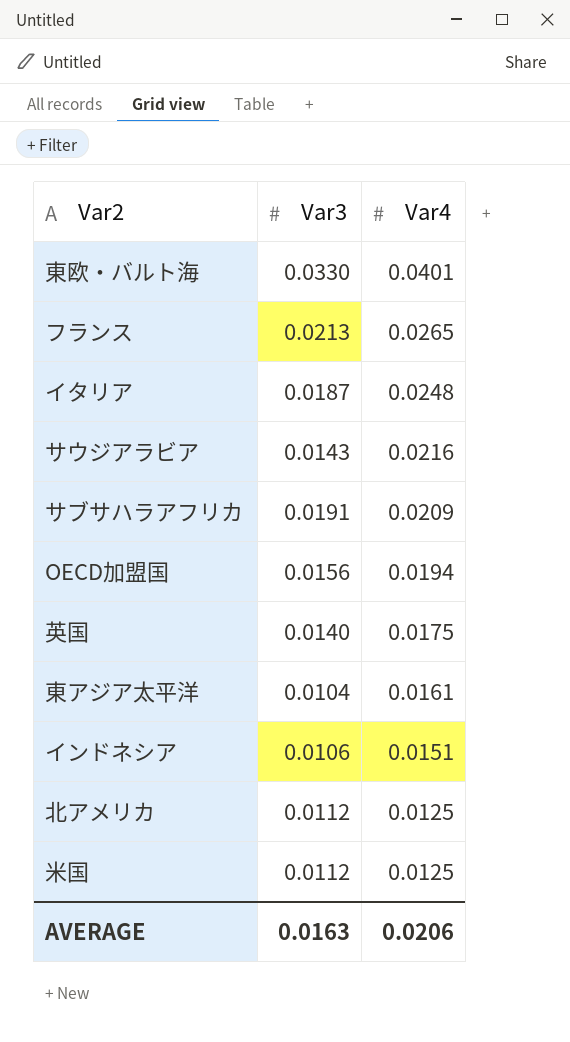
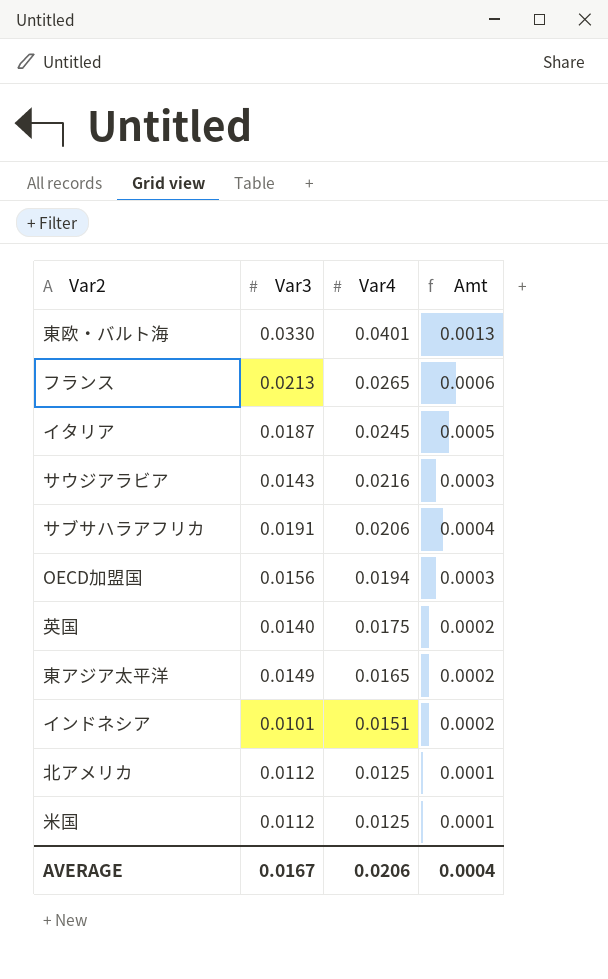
column Amt | formula: none -> [Var3] * [Var4]
イタリア | Var4: 0.0248 -> 0.0245
サブサハラアフリカ | Var4: 0.0209 -> 0.0206
東アジア太平洋 | Var3: 0.0104 -> 0.0149
東アジア太平洋 | Var4: 0.0161 -> 0.0165
インドネシア | Var3: 0.0106 -> 0.0101
AVERAGE | Var3: 0.0163 -> 0.0167

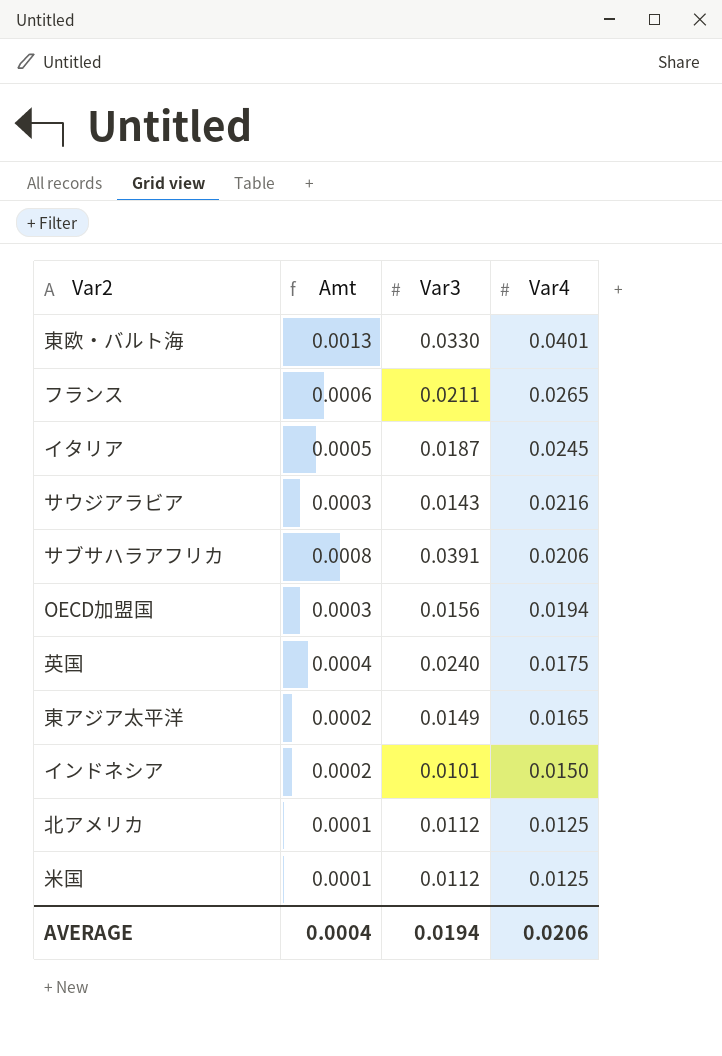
column Amt | position: 4 -> 2
フランス | Var3: 0.0213 -> 0.0211
サブサハラアフリカ | Amt: 0.0004 -> 0.0008
サブサハラアフリカ | Var3: 0.0191 -> 0.0391
英国 | Amt: 0.0002 -> 0.0004
英国 | Var3: 0.0140 -> 0.0240
インドネシア | Var4: 0.0151 -> 0.0150
AVERAGE | Var3: 0.0167 -> 0.0194

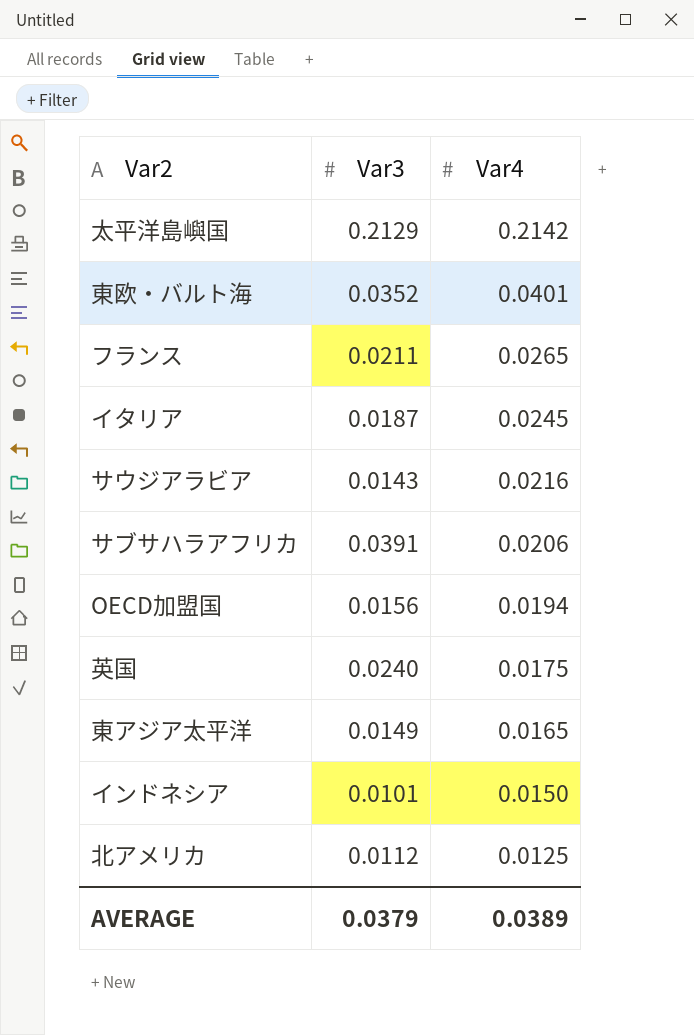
column Amt | formula: [Var3] * [Var4] -> none
row 米国: 0.0001 | 0.0112 | 0.0125 -> none
row 太平洋島嶼国: none -> 0.2129 | 0.2142
東欧・バルト海 | Var3: 0.0330 -> 0.0352
AVERAGE | Var3: 0.0194 -> 0.0379
AVERAGE | Var4: 0.0206 -> 0.0389

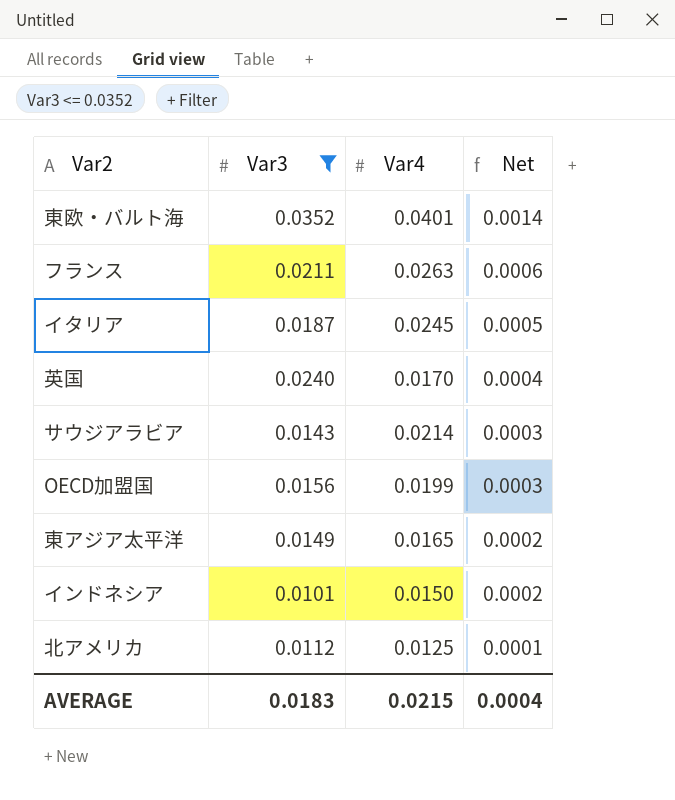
filter: none -> Var3 <= 0.0352
row order: Var4 descending -> Net descending
column Net | formula: none -> [Var3] * [Var4]
フランス | Var4: 0.0265 -> 0.0263
英国 | Var4: 0.0175 -> 0.0170
サウジアラビア | Var4: 0.0216 -> 0.0214
OECD加盟国 | Var4: 0.0194 -> 0.0199
AVERAGE | Var3: 0.0379 -> 0.0183
AVERAGE | Var4: 0.0389 -> 0.0215

